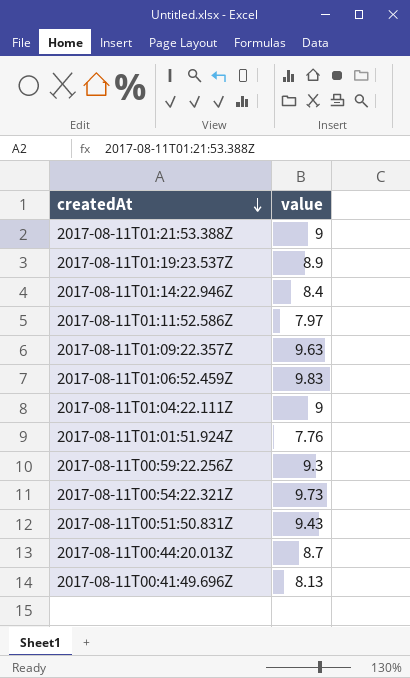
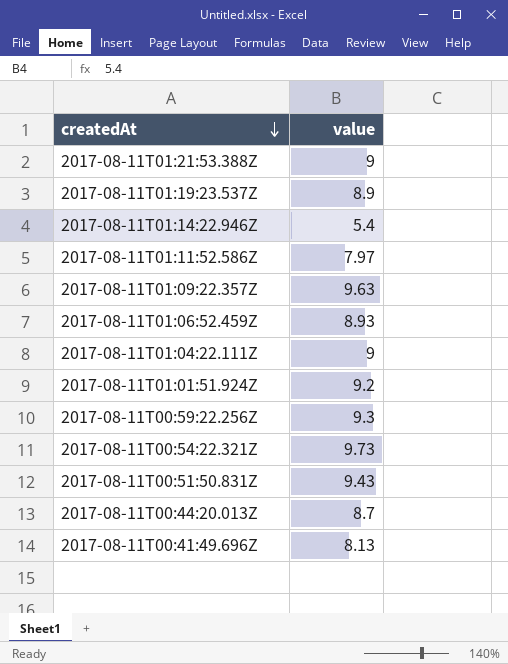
2017-08-11T01:14:22.946Z | value: 8.4 -> 5.4
2017-08-11T01:06:52.459Z | value: 9.83 -> 8.93
2017-08-11T01:01:51.924Z | value: 7.76 -> 9.2

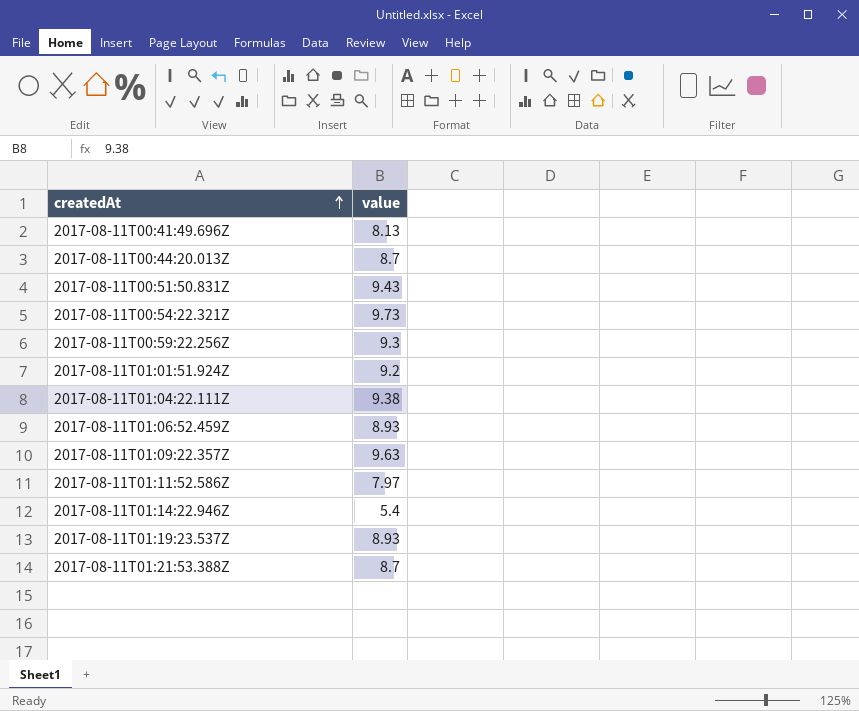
row order: createdAt descending -> createdAt ascending
2017-08-11T01:04:22.111Z | value: 9 -> 9.38
2017-08-11T01:19:23.537Z | value: 8.9 -> 8.93
2017-08-11T01:21:53.388Z | value: 9 -> 8.7

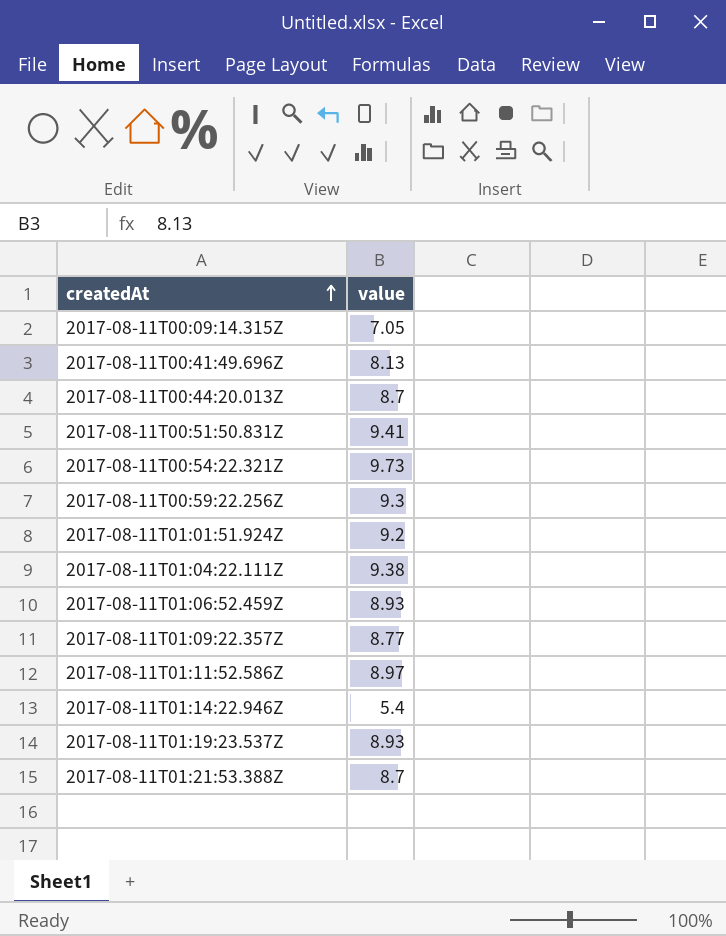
row 2017-08-11T00:09:14.315Z: none -> 7.05
2017-08-11T00:51:50.831Z | value: 9.43 -> 9.41
2017-08-11T01:09:22.357Z | value: 9.63 -> 8.77
2017-08-11T01:11:52.586Z | value: 7.97 -> 8.97

